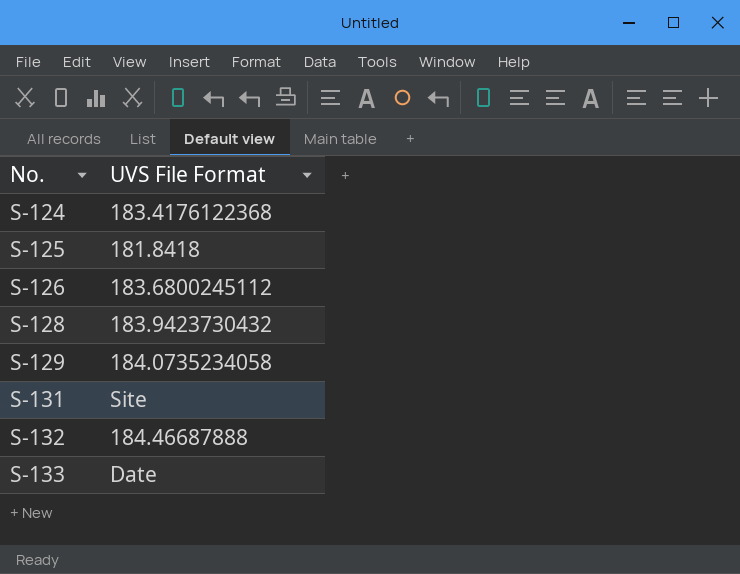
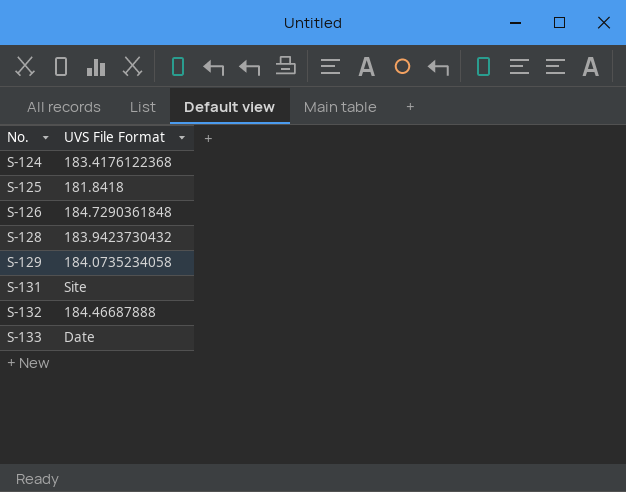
S-126 | UVS File Format: 183.6800245112 -> 184.7290361848

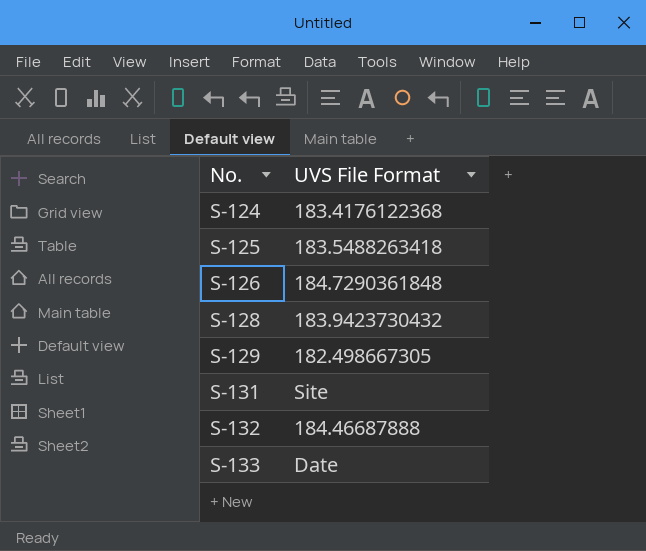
S-125 | UVS File Format: 181.8418 -> 183.5488263418
S-129 | UVS File Format: 184.0735234058 -> 182.498667305

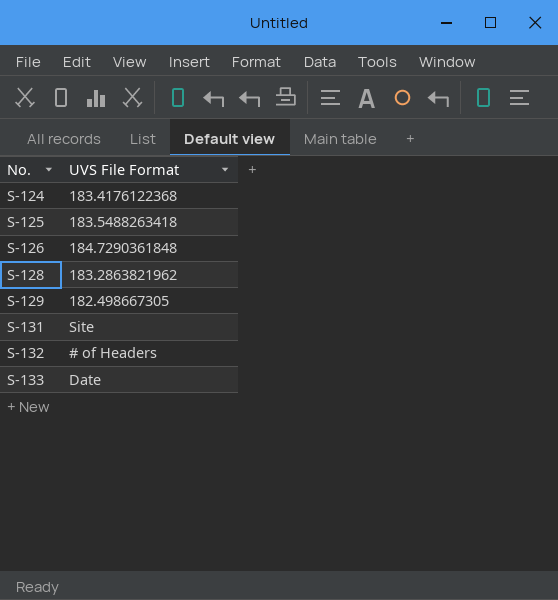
S-128 | UVS File Format: 183.9423730432 -> 183.2863821962
S-132 | UVS File Format: 184.46687888 -> # of Headers

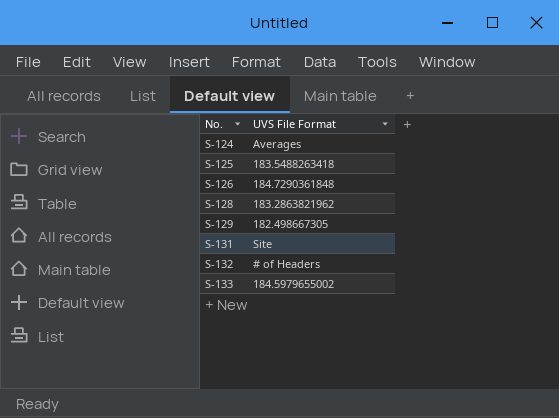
S-124 | UVS File Format: 183.4176122368 -> Averages
S-133 | UVS File Format: Date -> 184.5979655002

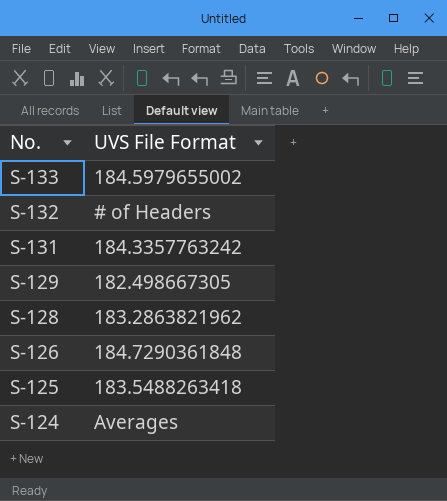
row order: No. ascending -> No. descending
S-131 | UVS File Format: Site -> 184.3357763242

